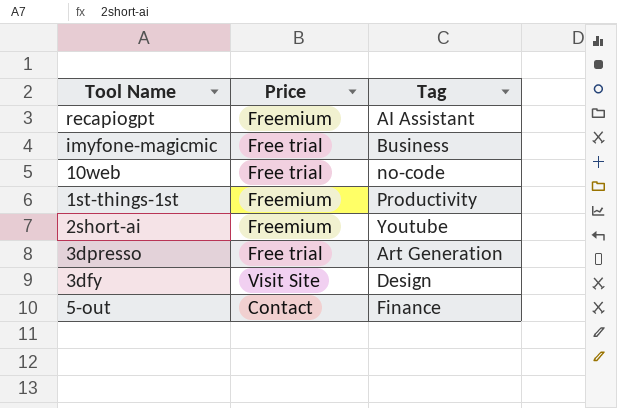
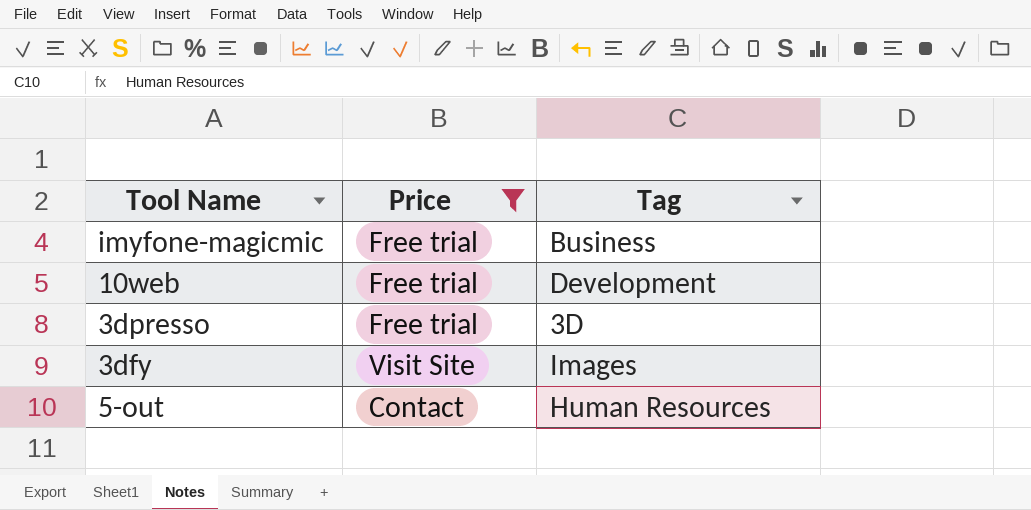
filter: none -> Price != Freemium
10web | Tag: no-code -> Development
3dpresso | Tag: Art Generation -> 3D
3dfy | Tag: Design -> Images
5-out | Tag: Finance -> Human Resources

